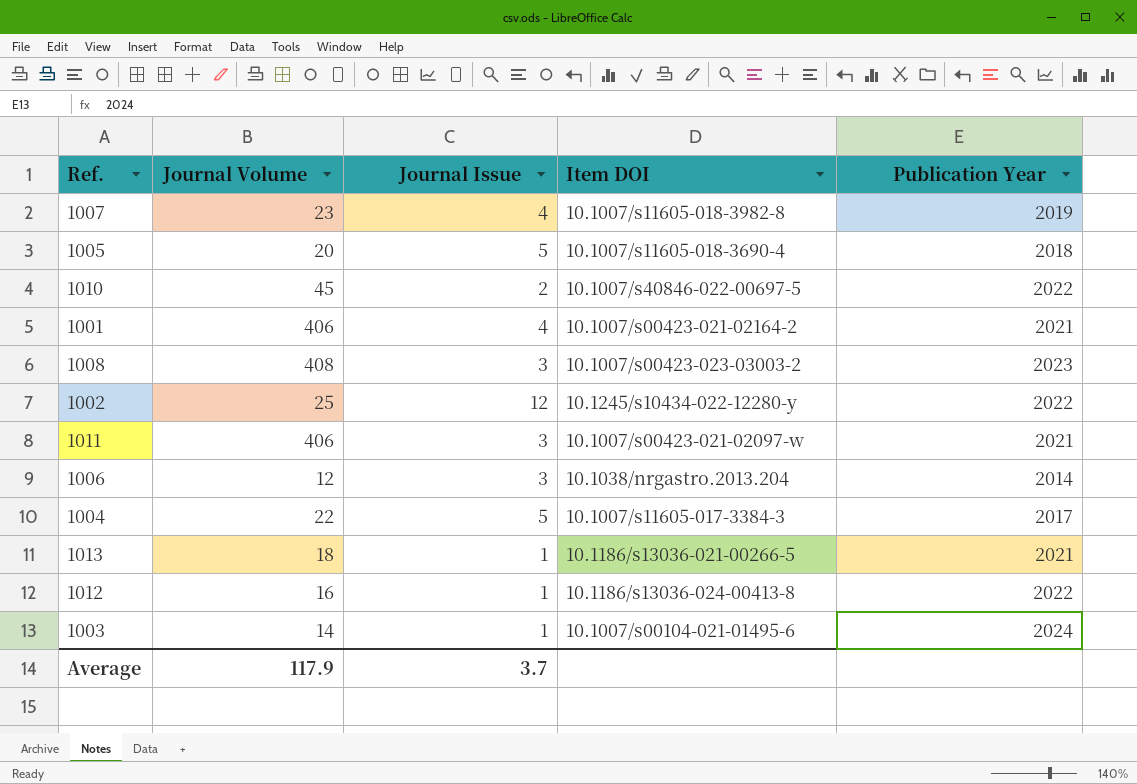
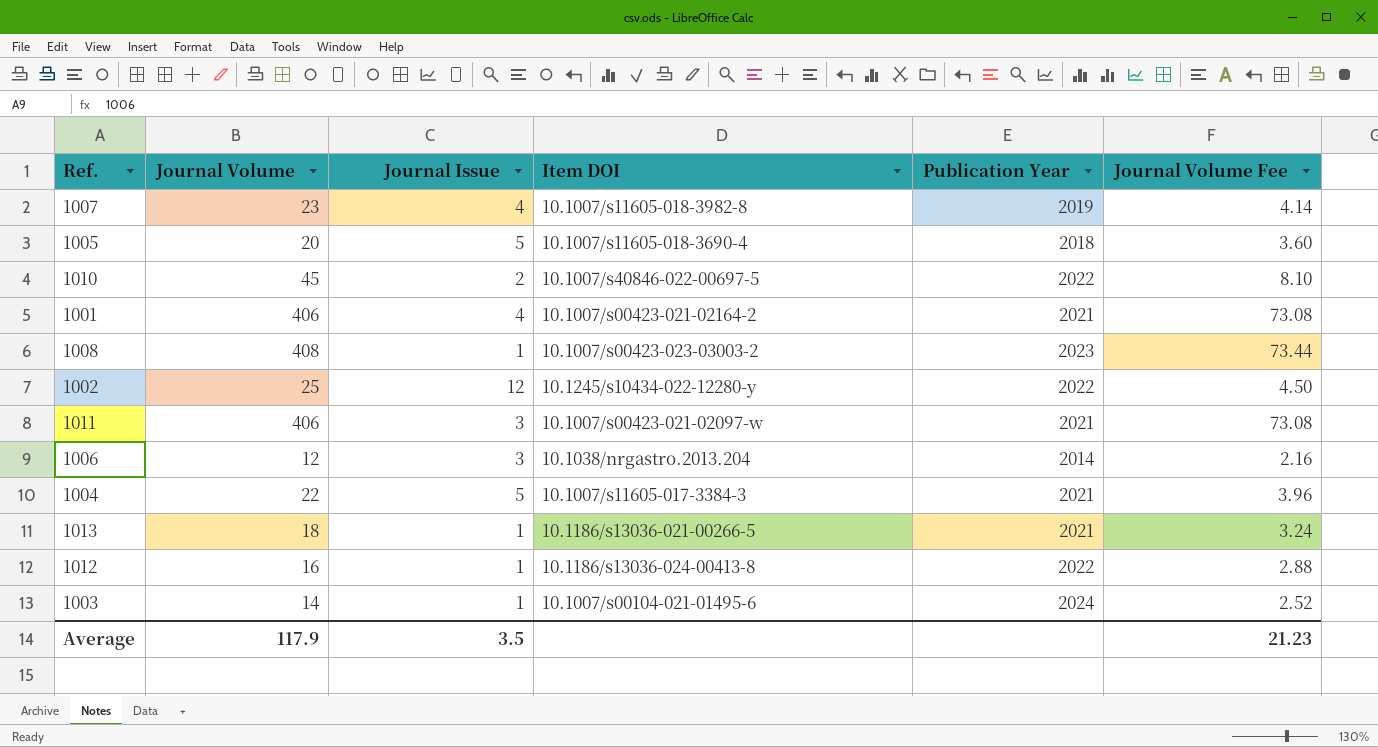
column Journal Volume Fee | formula: none -> [Journal Volume] * 0.18
1008 | Journal Issue: 3 -> 1
1004 | Publication Year: 2017 -> 2021
Average | Journal Issue: 3.7 -> 3.5

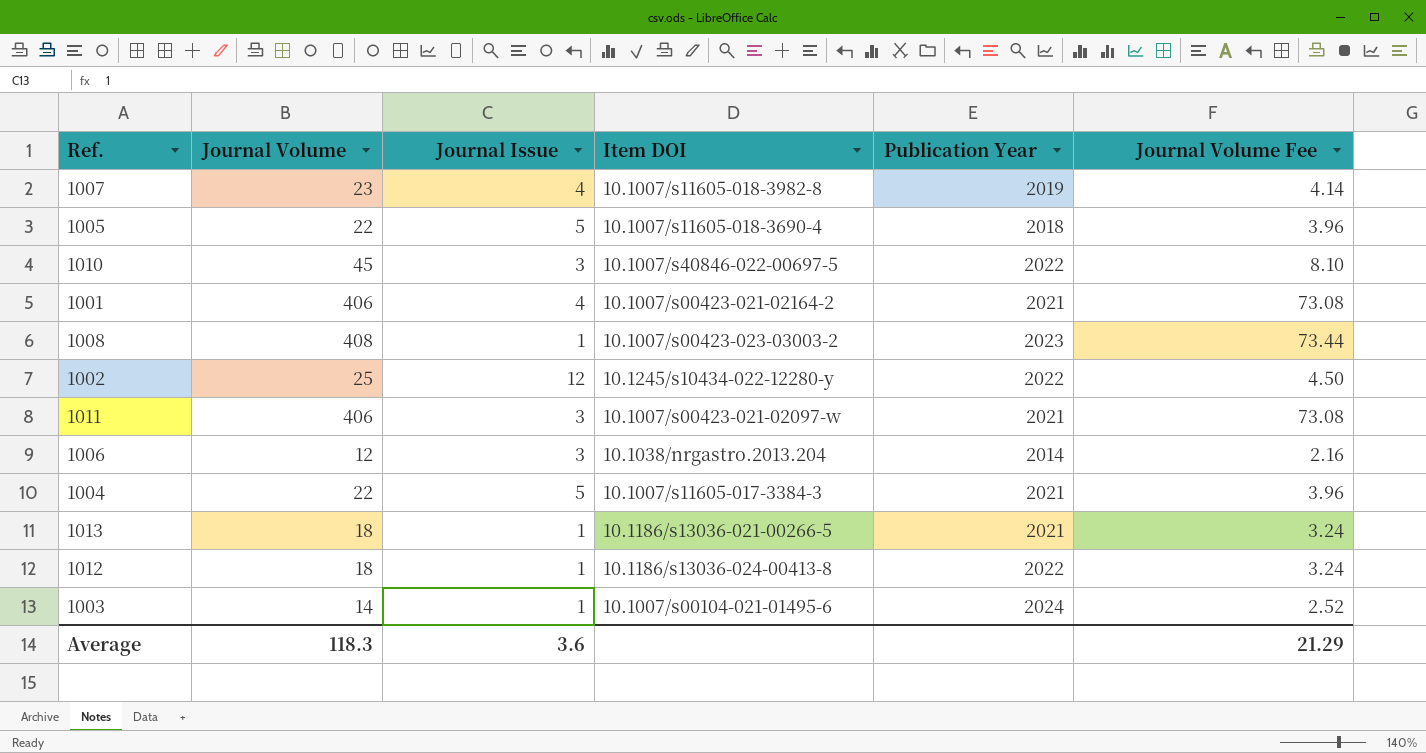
1005 | Journal Volume: 20 -> 22
1005 | Journal Volume Fee: 3.60 -> 3.96
1010 | Journal Issue: 2 -> 3
1012 | Journal Volume: 16 -> 18
1012 | Journal Volume Fee: 2.88 -> 3.24
Average | Journal Volume: 117.9 -> 118.3
Average | Journal Issue: 3.5 -> 3.6
Average | Journal Volume Fee: 21.23 -> 21.29

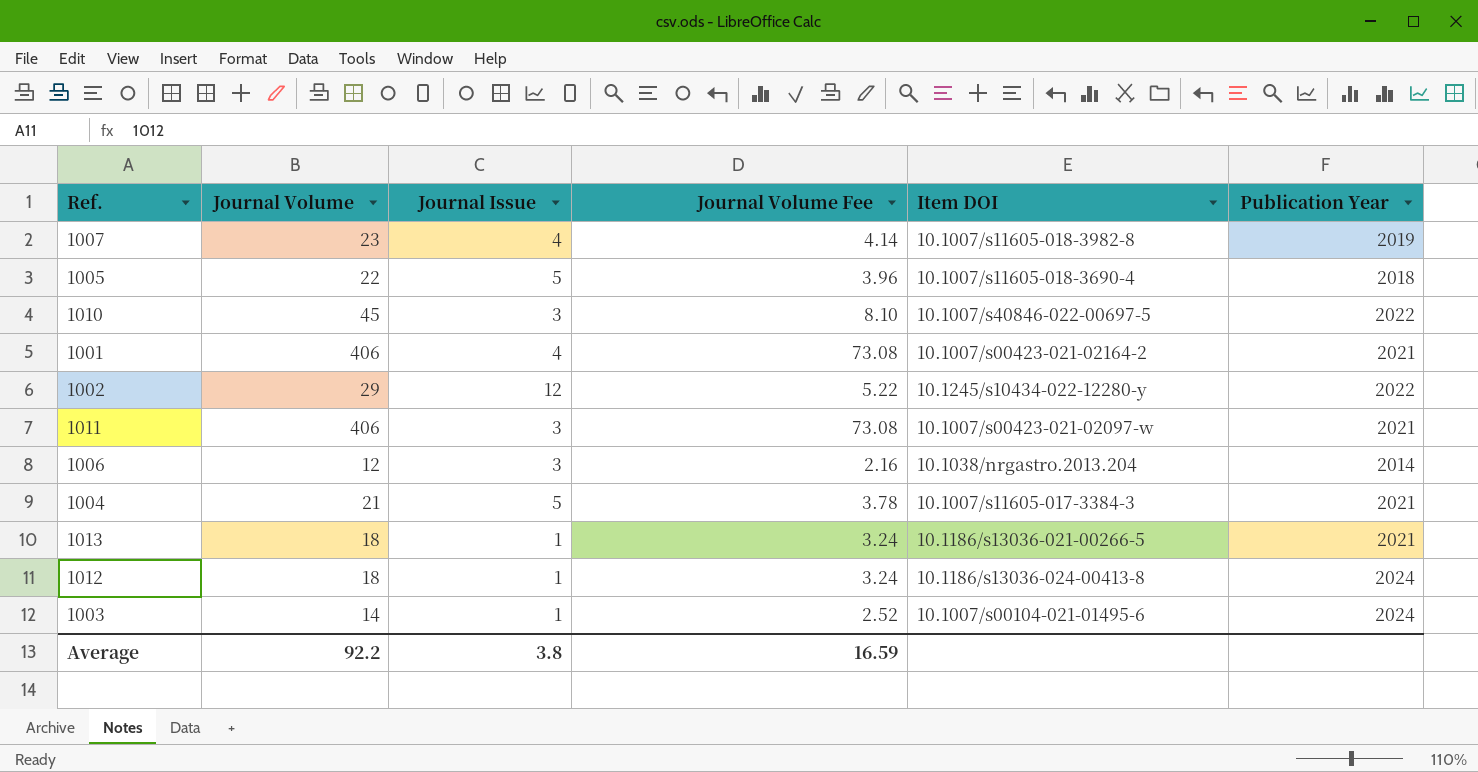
column Journal Volume Fee | position: 6 -> 4
row 1008: 408 | 1 | 10.1007/s00423-023-03003-2 | 2023 | 73.44 -> none
1002 | Journal Volume: 25 -> 29
1002 | Journal Volume Fee: 4.50 -> 5.22
1004 | Journal Volume: 22 -> 21
1004 | Journal Volume Fee: 3.96 -> 3.78
1012 | Publication Year: 2022 -> 2024
Average | Journal Volume: 118.3 -> 92.2
Average | Journal Issue: 3.6 -> 3.8
Average | Journal Volume Fee: 21.29 -> 16.59

